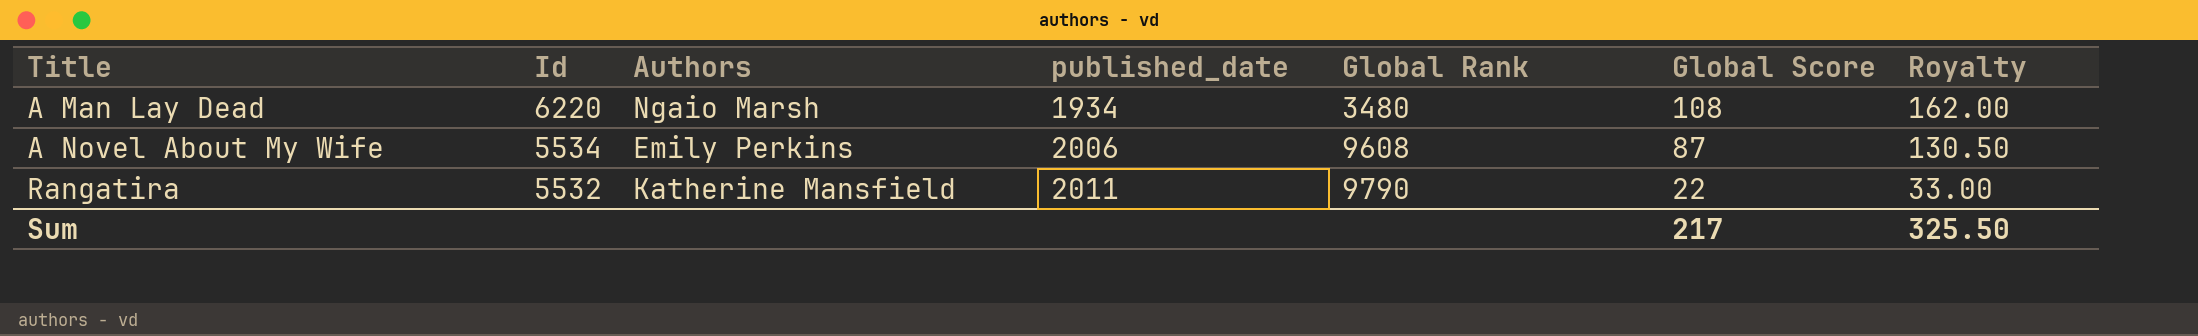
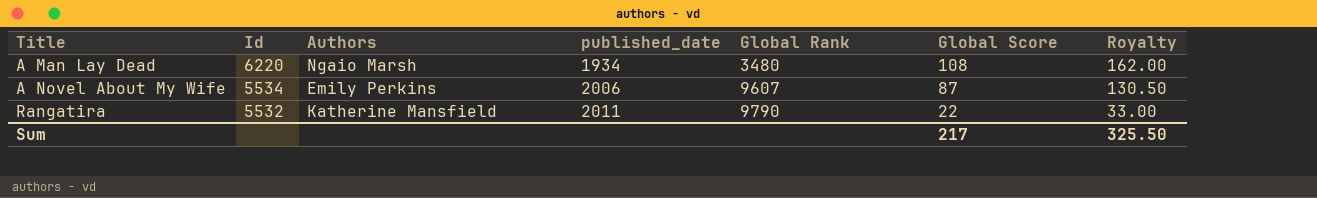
A Novel About My Wife | Global Rank: 9608 -> 9607

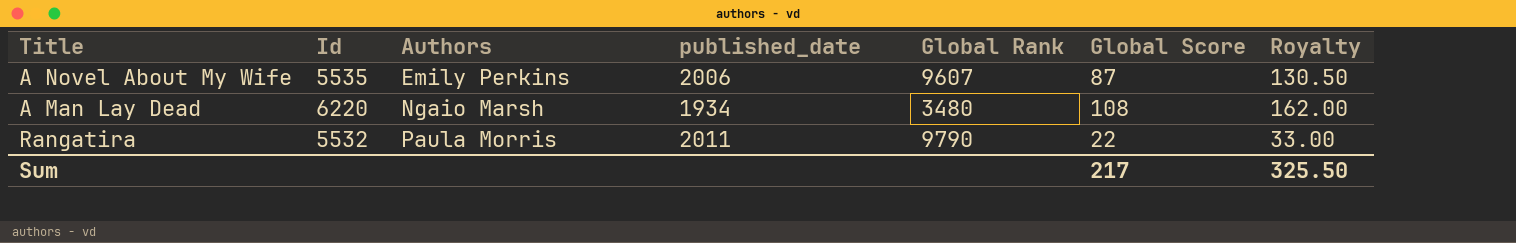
row order: Title ascending -> Authors ascending
A Novel About My Wife | Id: 5534 -> 5535
Rangatira | Authors: Katherine Mansfield -> Paula Morris

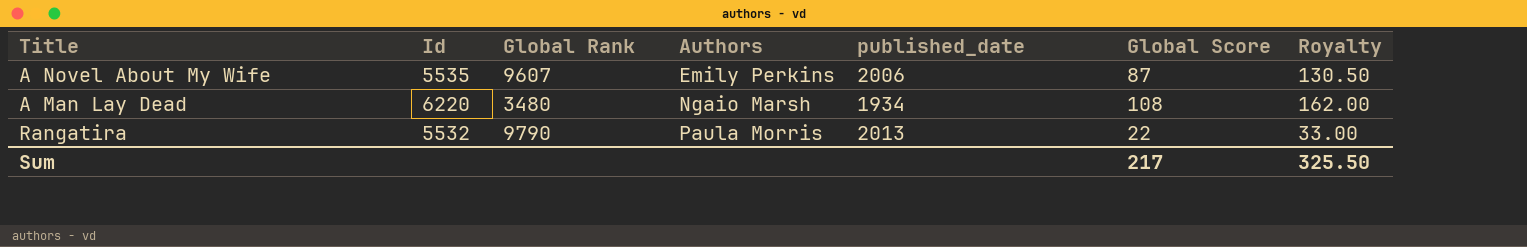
column Global Rank | position: 5 -> 3
Rangatira | published_date: 2011 -> 2013

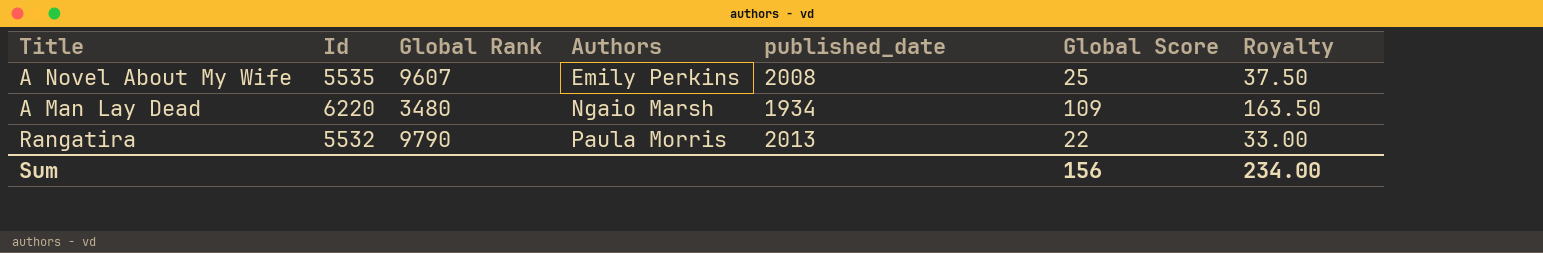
A Novel About My Wife | published_date: 2006 -> 2008
A Novel About My Wife | Global Score: 87 -> 25
A Novel About My Wife | Royalty: 130.50 -> 37.50
A Man Lay Dead | Global Score: 108 -> 109
A Man Lay Dead | Royalty: 162.00 -> 163.50
Sum | Global Score: 217 -> 156
Sum | Royalty: 325.50 -> 234.00

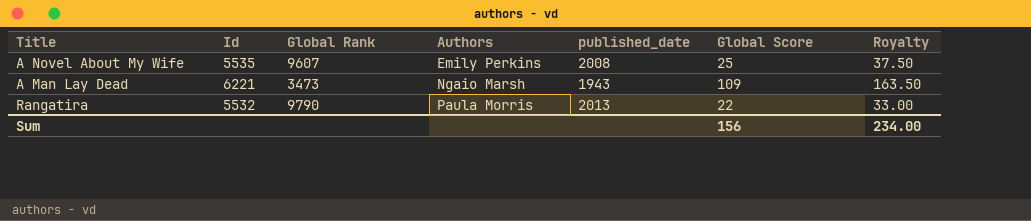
A Man Lay Dead | Id: 6220 -> 6221
A Man Lay Dead | Global Rank: 3480 -> 3473
A Man Lay Dead | published_date: 1934 -> 1943

